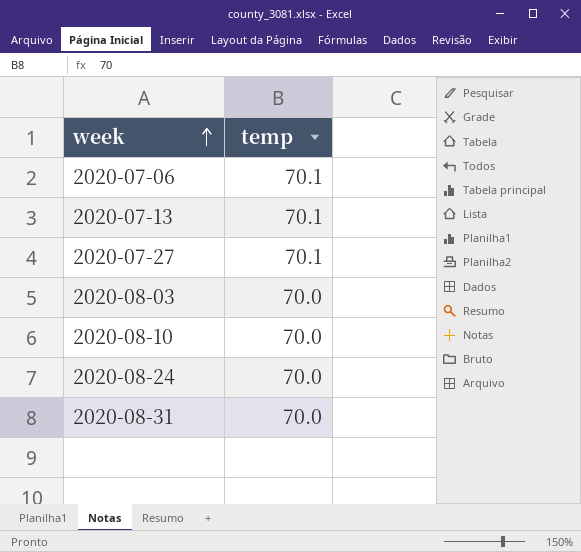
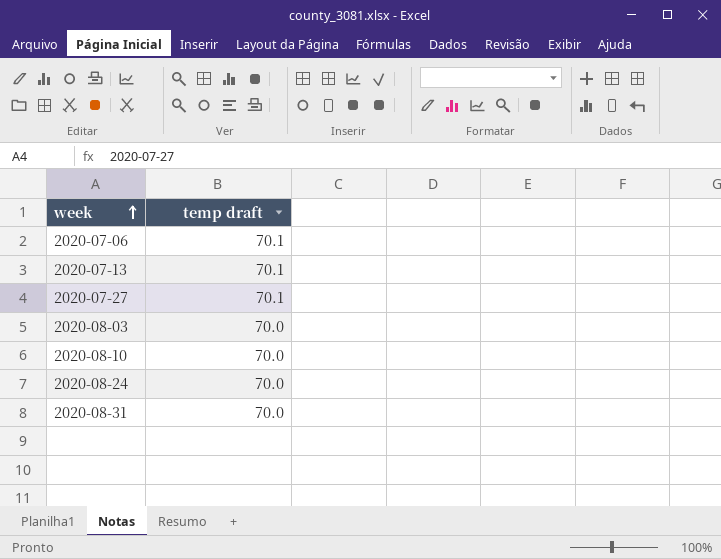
column name: temp -> temp draft

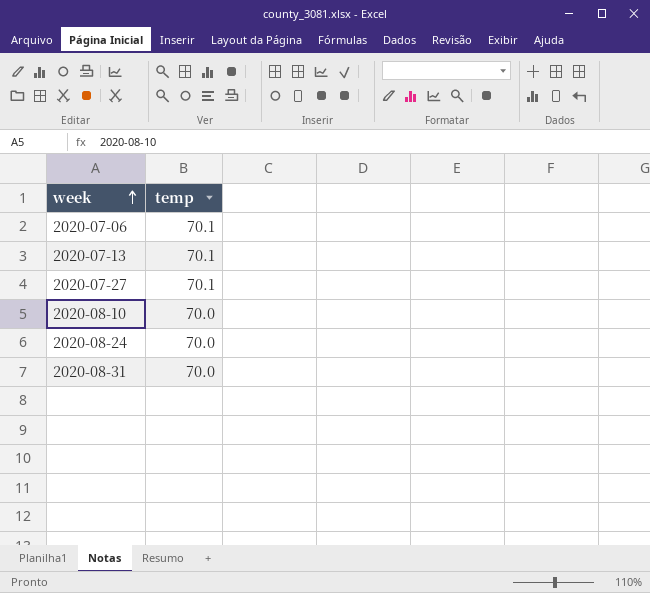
column name: temp draft -> temp
row 2020-08-03: 70.0 -> none

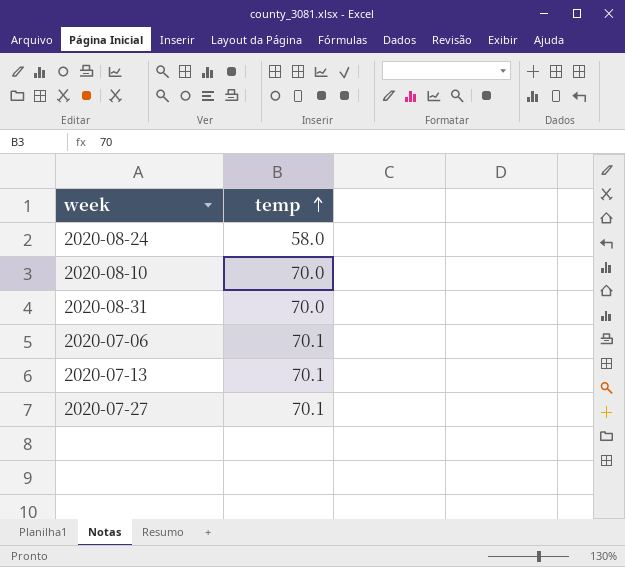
row order: week ascending -> temp ascending
2020-08-24 | temp: 70.0 -> 58.0

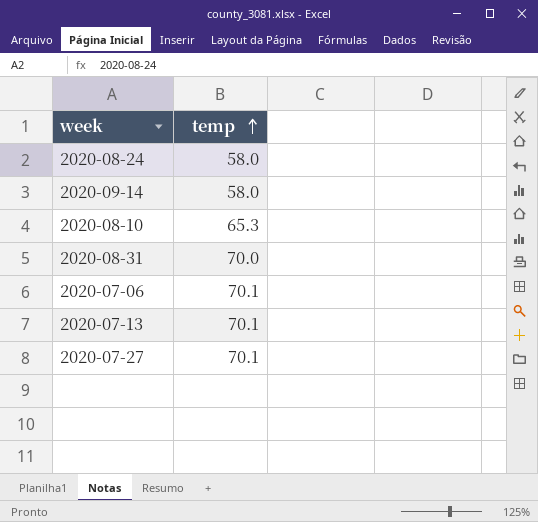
row 2020-09-14: none -> 58.0
2020-08-10 | temp: 70.0 -> 65.3

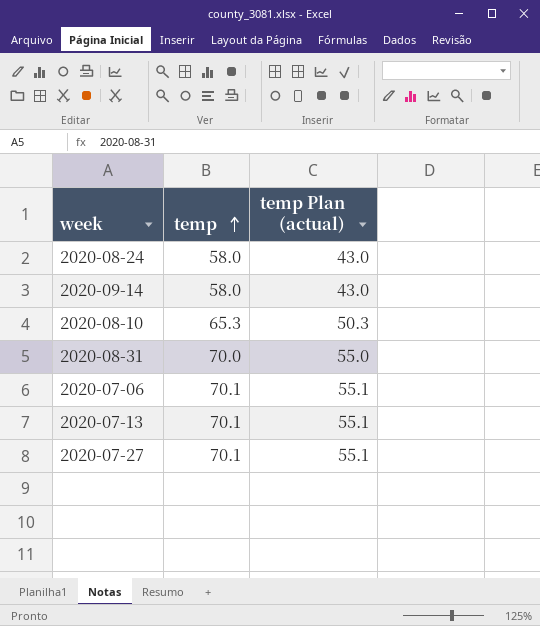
column temp Plan (actual) | formula: none -> [temp] - 15

